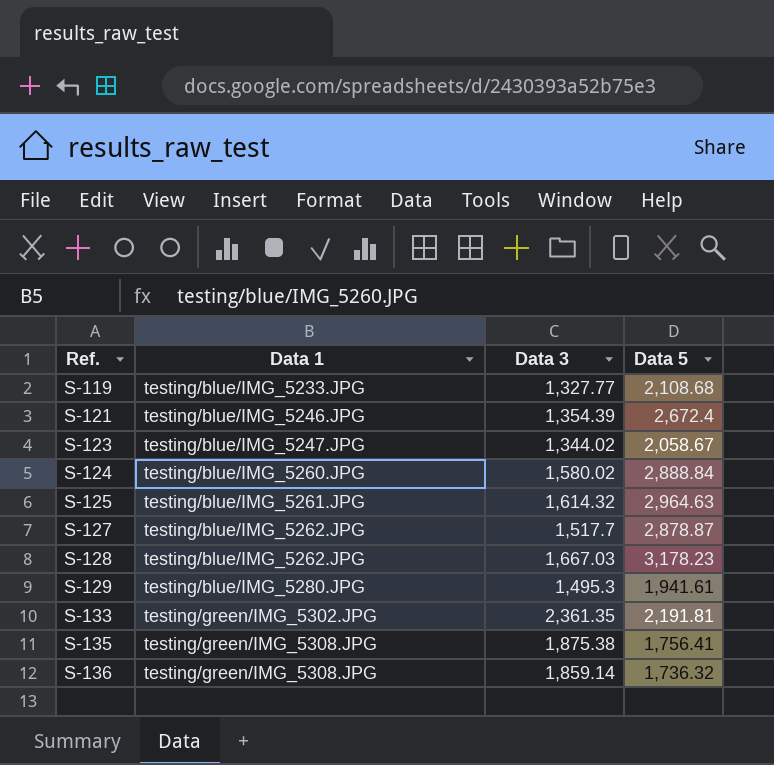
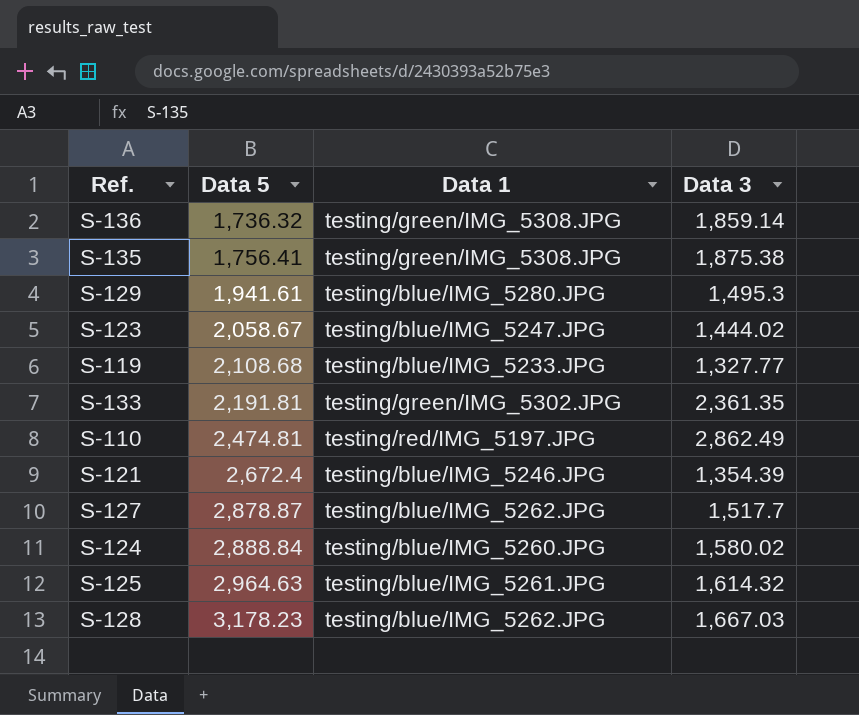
row order: Ref. ascending -> Data 5 ascending
column Data 5 | position: 4 -> 2
S-123 | Data 3: 1,344.02 -> 1,444.02
row S-110: none -> 2,474.81 | testing/red/IMG_5197.JPG | 2,862.49

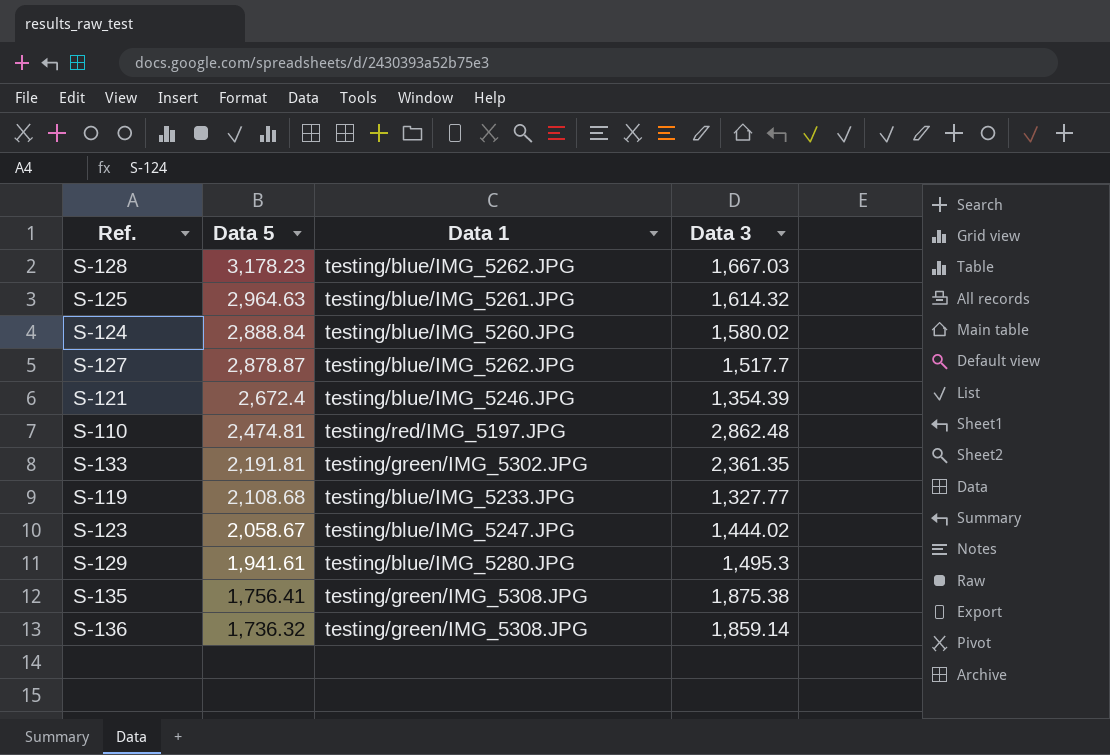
row order: Data 5 ascending -> Data 5 descending
S-110 | Data 3: 2,862.49 -> 2,862.48

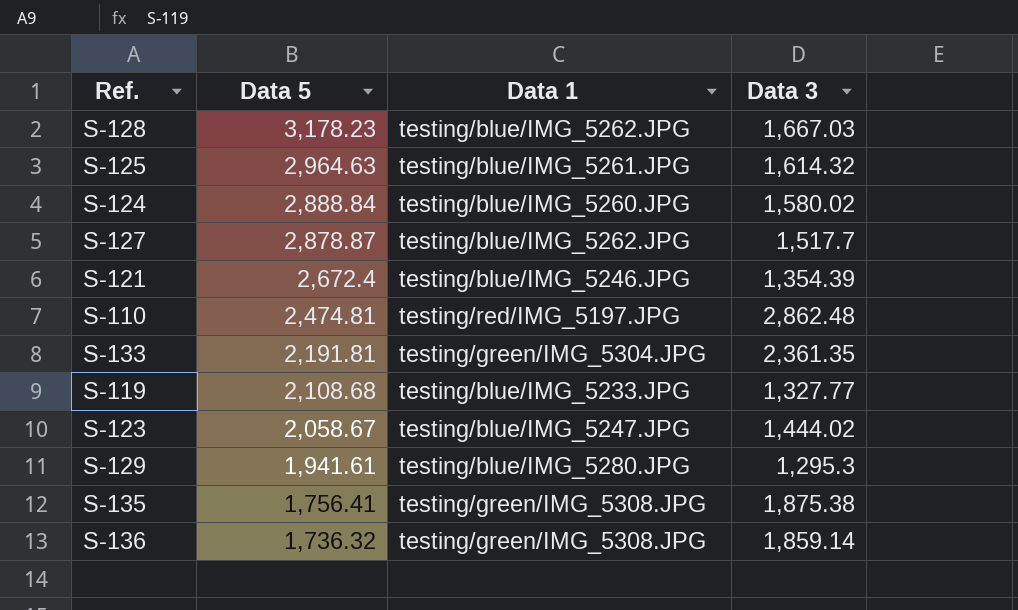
S-133 | Data 1: testing/green/IMG_5302.JPG -> testing/green/IMG_5304.JPG
S-129 | Data 3: 1,495.3 -> 1,295.3

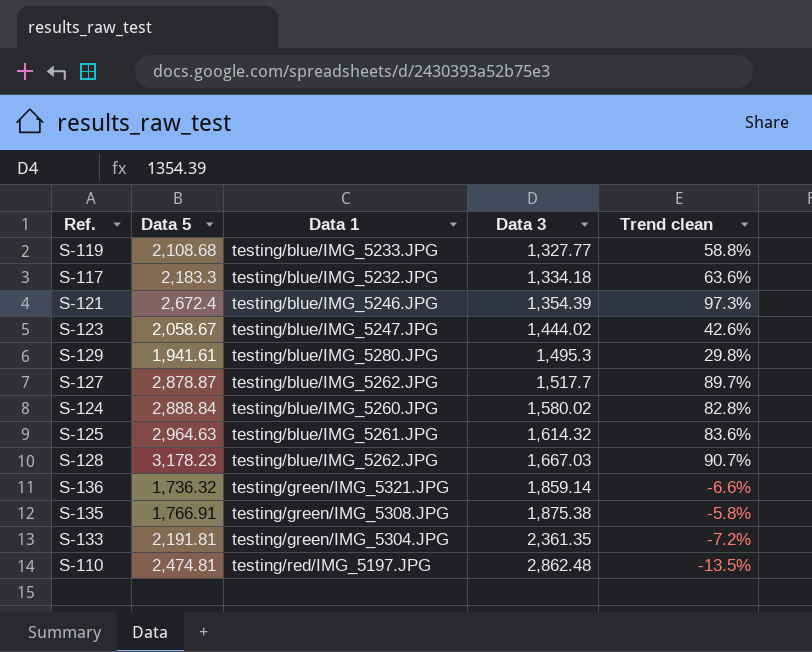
row order: Data 5 descending -> Data 3 ascending
column Trend clean | formula: none -> ([Data 5] - [Data 3]) / [Data 3]
row S-117: none -> 2,183.3 | testing/blue/IMG_5232.JPG | 1,334.18 | 63.6%
S-129 | Data 3: 1,295.3 -> 1,495.3
S-136 | Data 1: testing/green/IMG_5308.JPG -> testing/green/IMG_5321.JPG
S-135 | Data 5: 1,756.41 -> 1,766.91

